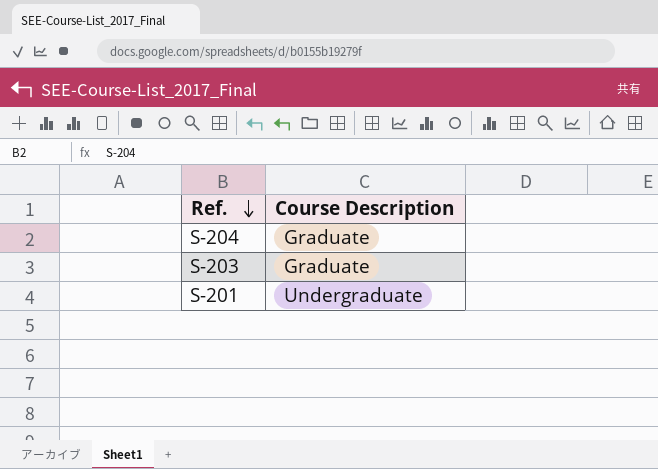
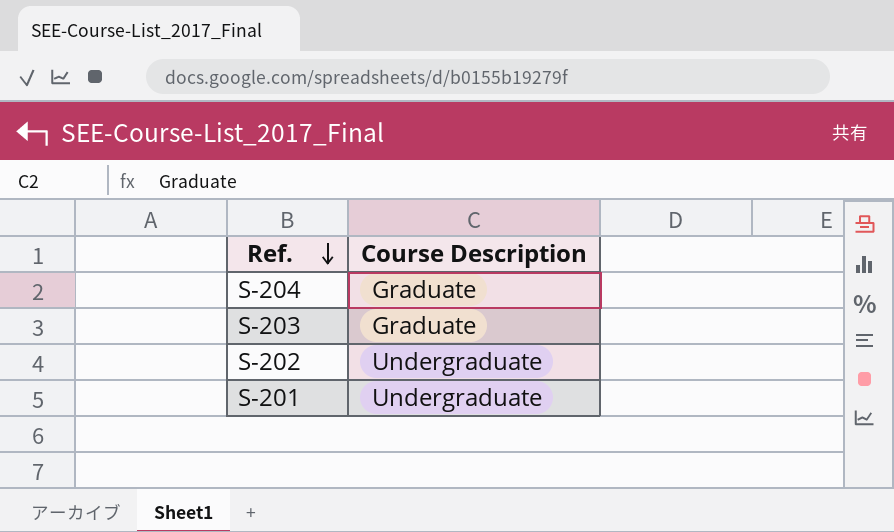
row S-202: none -> Undergraduate

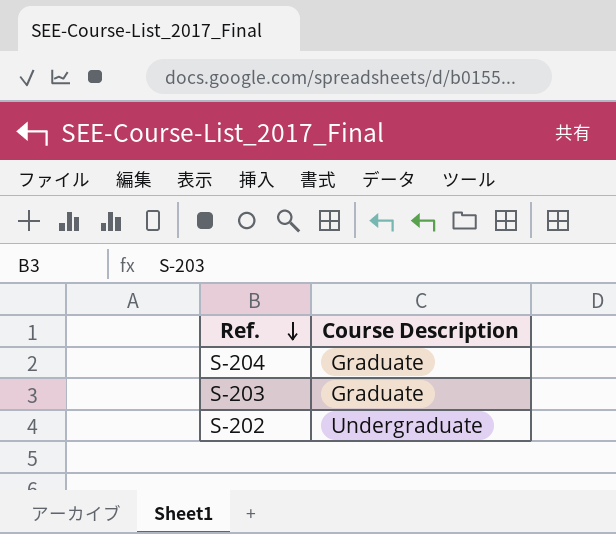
row S-201: Undergraduate -> none

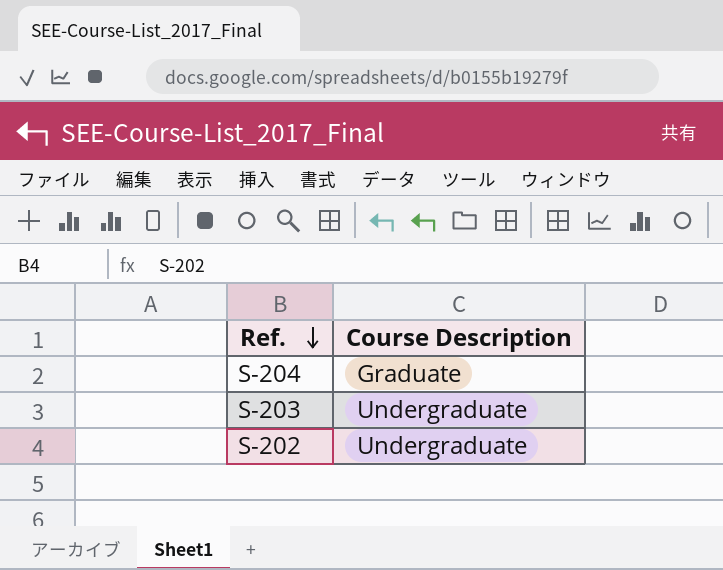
S-203 | Course Description: Graduate -> Undergraduate

